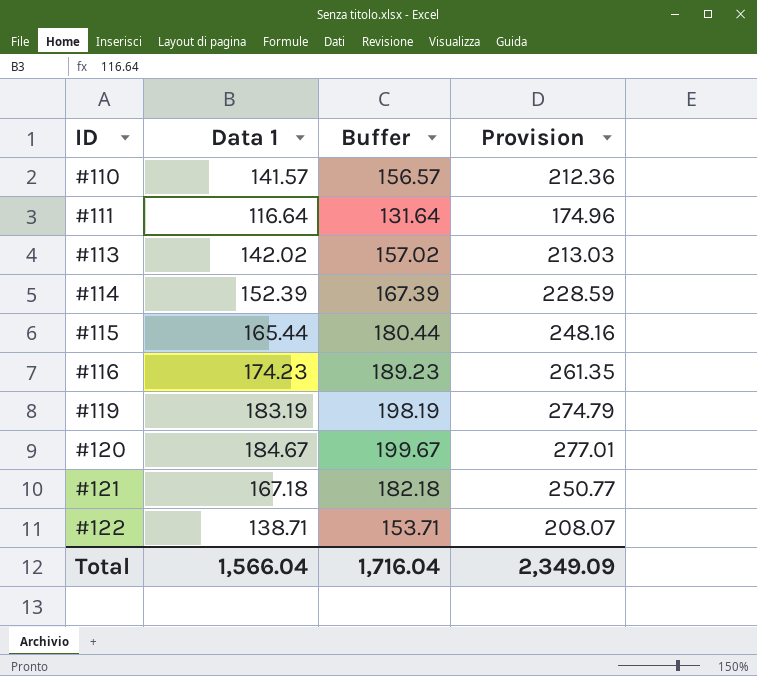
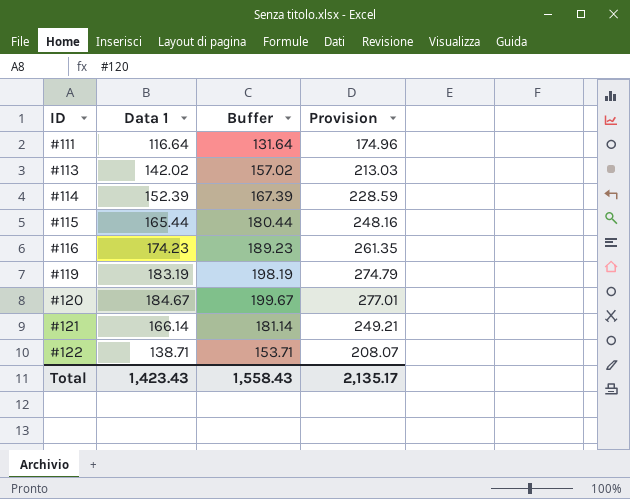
row #110: 141.57 | 156.57 | 212.36 -> none
#121 | Data 1: 167.18 -> 166.14
#121 | Buffer: 182.18 -> 181.14
#121 | Provision: 250.77 -> 249.21
Total | Data 1: 1,566.04 -> 1,423.43
Total | Buffer: 1,716.04 -> 1,558.43
Total | Provision: 2,349.09 -> 2,135.17

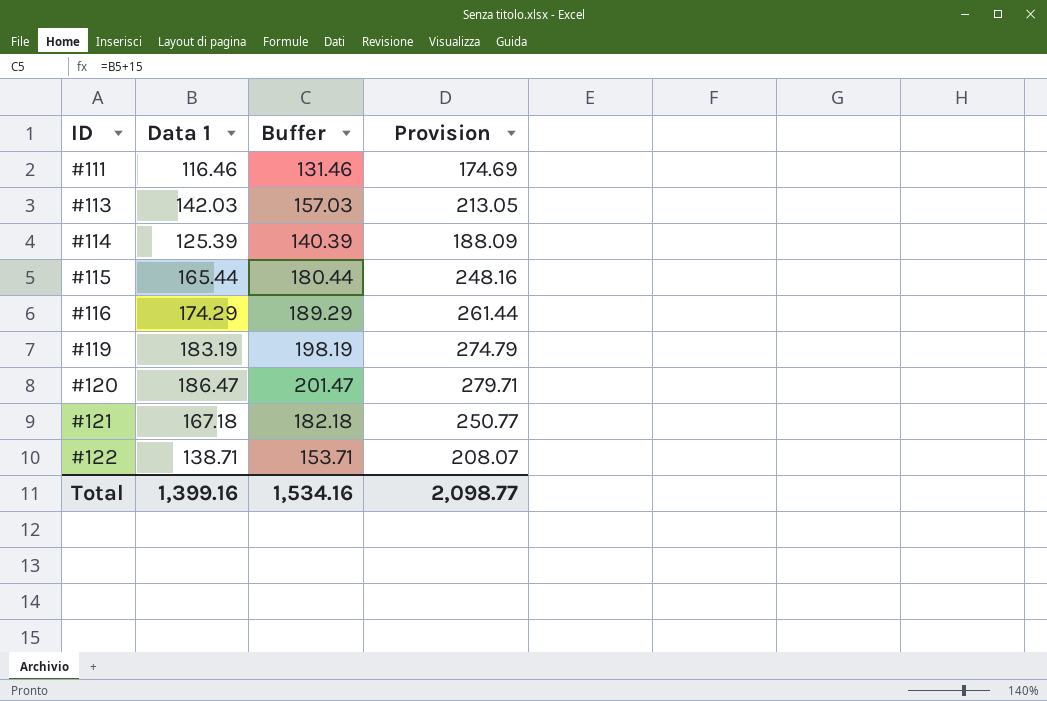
#111 | Data 1: 116.64 -> 116.46
#111 | Buffer: 131.64 -> 131.46
#111 | Provision: 174.96 -> 174.69
#113 | Data 1: 142.02 -> 142.03
#113 | Buffer: 157.02 -> 157.03
#113 | Provision: 213.03 -> 213.05
#114 | Data 1: 152.39 -> 125.39
#114 | Buffer: 167.39 -> 140.39
#114 | Provision: 228.59 -> 188.09
#116 | Data 1: 174.23 -> 174.29
#116 | Buffer: 189.23 -> 189.29
#116 | Provision: 261.35 -> 261.44
#120 | Data 1: 184.67 -> 186.47
#120 | Buffer: 199.67 -> 201.47
#120 | Provision: 277.01 -> 279.71
#121 | Data 1: 166.14 -> 167.18
#121 | Buffer: 181.14 -> 182.18
#121 | Provision: 249.21 -> 250.77
Total | Data 1: 1,423.43 -> 1,399.16
Total | Buffer: 1,558.43 -> 1,534.16
Total | Provision: 2,135.17 -> 2,098.77

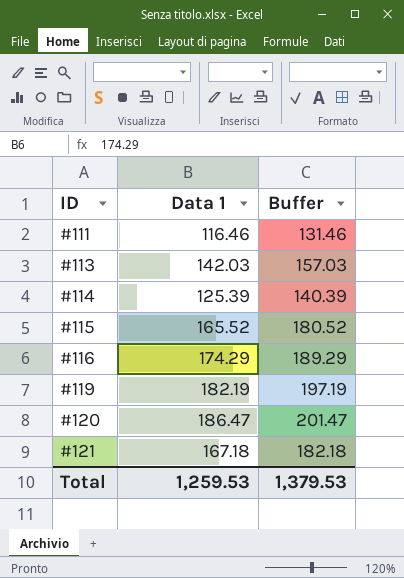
column Provision | formula: [Data 1] * 1.5 -> none
row #122: 138.71 | 153.71 | 208.07 -> none
#115 | Data 1: 165.44 -> 165.52
#115 | Buffer: 180.44 -> 180.52
#119 | Data 1: 183.19 -> 182.19
#119 | Buffer: 198.19 -> 197.19
Total | Data 1: 1,399.16 -> 1,259.53
Total | Buffer: 1,534.16 -> 1,379.53

